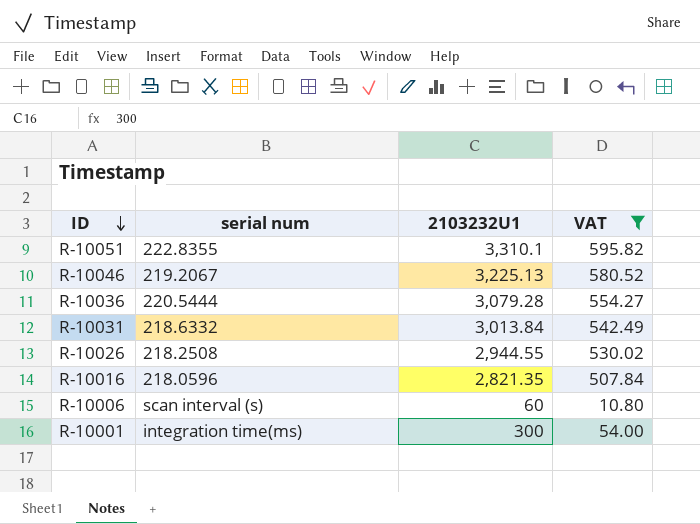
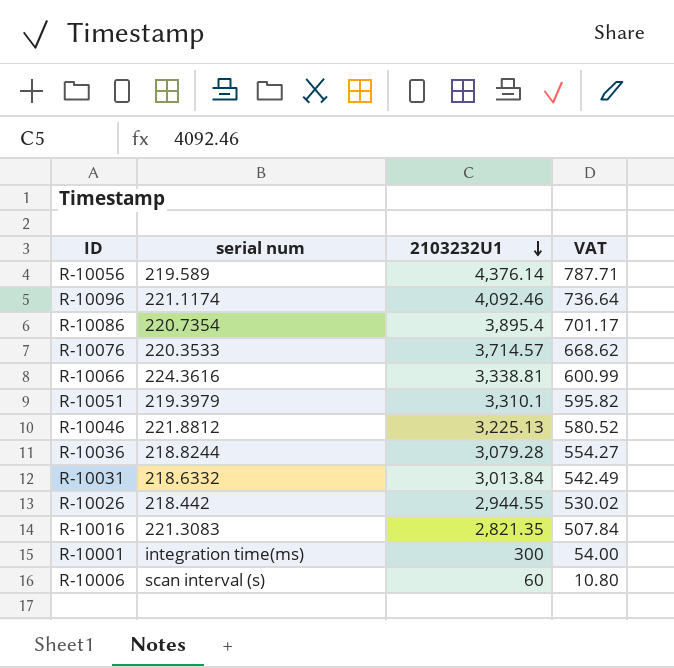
filter: VAT <= 595.82 -> none
row order: ID descending -> 2103232U1 descending
R-10051 | serial num: 222.8355 -> 219.3979
R-10046 | serial num: 219.2067 -> 221.8812
R-10036 | serial num: 220.5444 -> 218.8244
R-10026 | serial num: 218.2508 -> 218.442
R-10016 | serial num: 218.0596 -> 221.3083

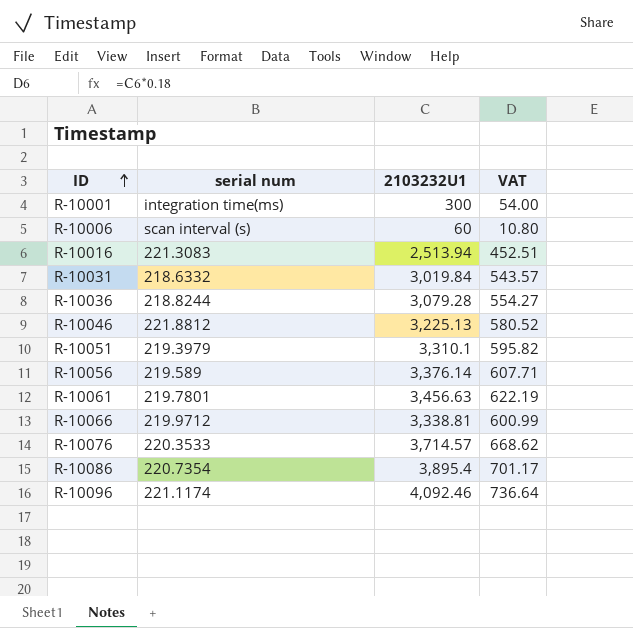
row order: 2103232U1 descending -> ID ascending
row R-10026: 218.442 | 2,944.55 | 530.02 -> none
R-10016 | 2103232U1: 2,821.35 -> 2,513.94
R-10016 | VAT: 507.84 -> 452.51
R-10031 | 2103232U1: 3,013.84 -> 3,019.84
R-10031 | VAT: 542.49 -> 543.57
R-10056 | 2103232U1: 4,376.14 -> 3,376.14
R-10056 | VAT: 787.71 -> 607.71
row R-10061: none -> 219.7801 | 3,456.63 | 622.19
R-10066 | serial num: 224.3616 -> 219.9712

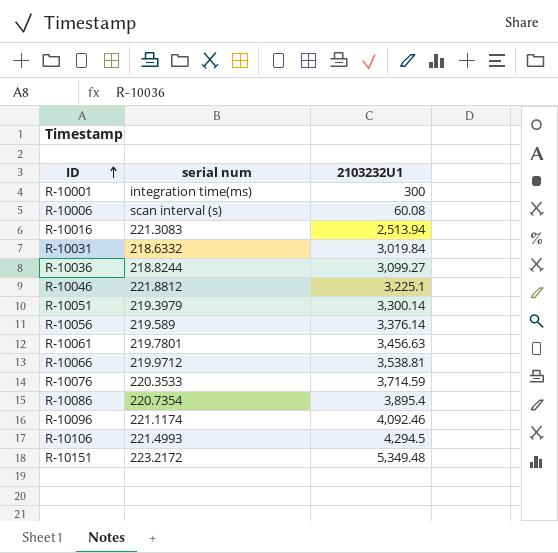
column VAT | formula: [2103232U1] * 0.18 -> none
R-10006 | 2103232U1: 60 -> 60.08
R-10036 | 2103232U1: 3,079.28 -> 3,099.27
R-10046 | 2103232U1: 3,225.13 -> 3,225.1
R-10051 | 2103232U1: 3,310.1 -> 3,300.14
R-10066 | 2103232U1: 3,338.81 -> 3,538.81
R-10076 | 2103232U1: 3,714.57 -> 3,714.59
row R-10106: none -> 221.4993 | 4,294.5
row R-10151: none -> 223.2172 | 5,349.48

